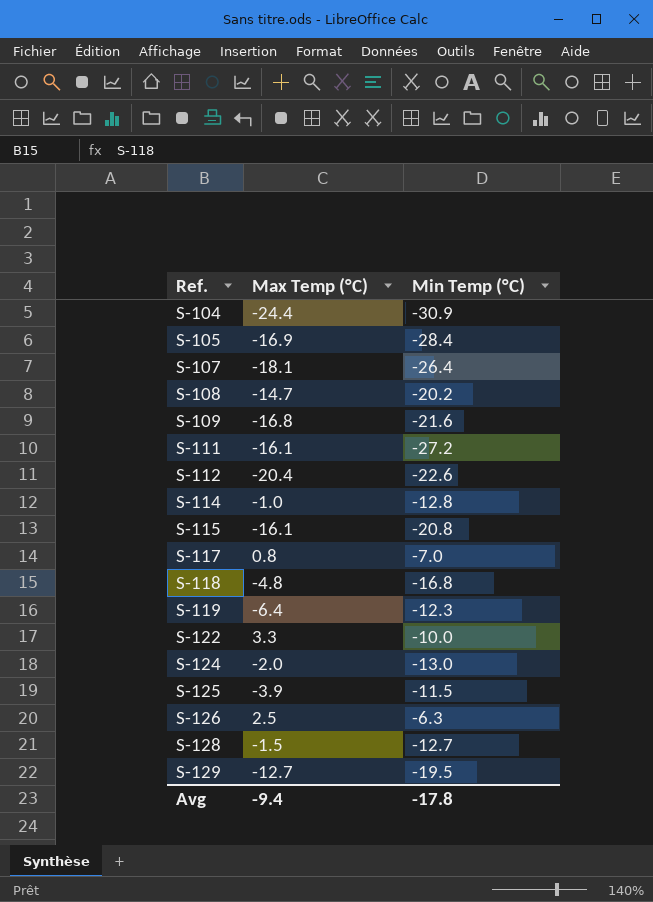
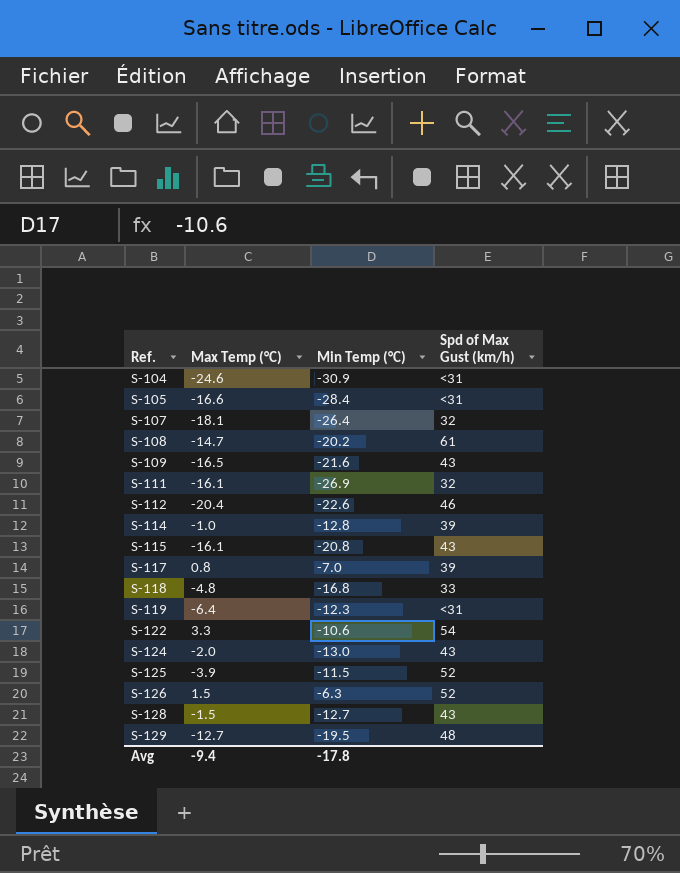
column Spd of Max Gust (km/h) | position: none -> 4
S-104 | Max Temp (°C): -24.4 -> -24.6
S-105 | Max Temp (°C): -16.9 -> -16.6
S-109 | Max Temp (°C): -16.8 -> -16.5
S-111 | Min Temp (°C): -27.2 -> -26.9
S-122 | Min Temp (°C): -10.0 -> -10.6
S-126 | Max Temp (°C): 2.5 -> 1.5

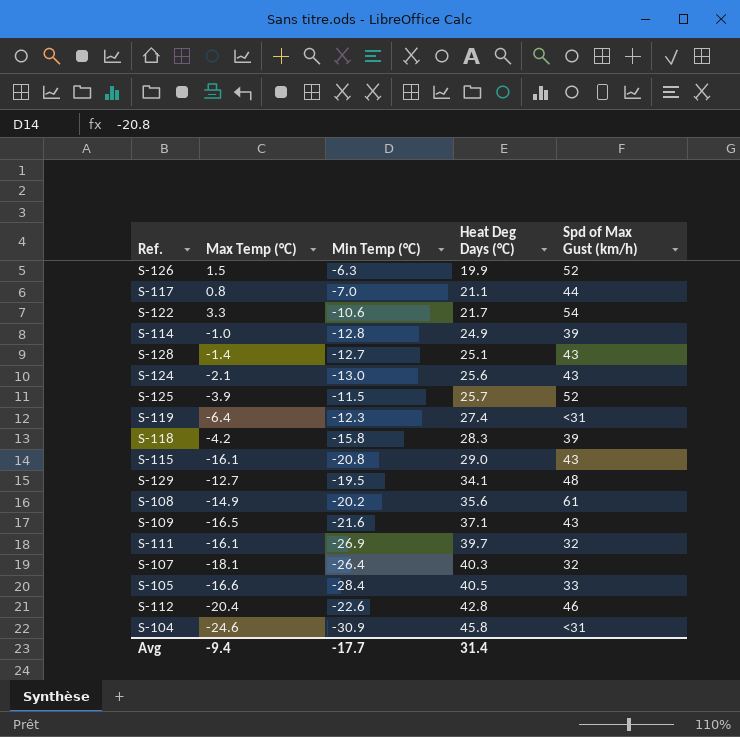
row order: Ref. ascending -> Heat Deg Days (°C) ascending
column Heat Deg Days (°C) | position: none -> 4
S-117 | Spd of Max Gust (km/h): 39 -> 44
S-128 | Max Temp (°C): -1.5 -> -1.4
S-124 | Max Temp (°C): -2.0 -> -2.1
S-118 | Max Temp (°C): -4.8 -> -4.2
S-118 | Min Temp (°C): -16.8 -> -15.8
S-118 | Spd of Max Gust (km/h): 33 -> 39
S-108 | Max Temp (°C): -14.7 -> -14.9
S-105 | Spd of Max Gust (km/h): <31 -> 33
Avg | Min Temp (°C): -17.8 -> -17.7

